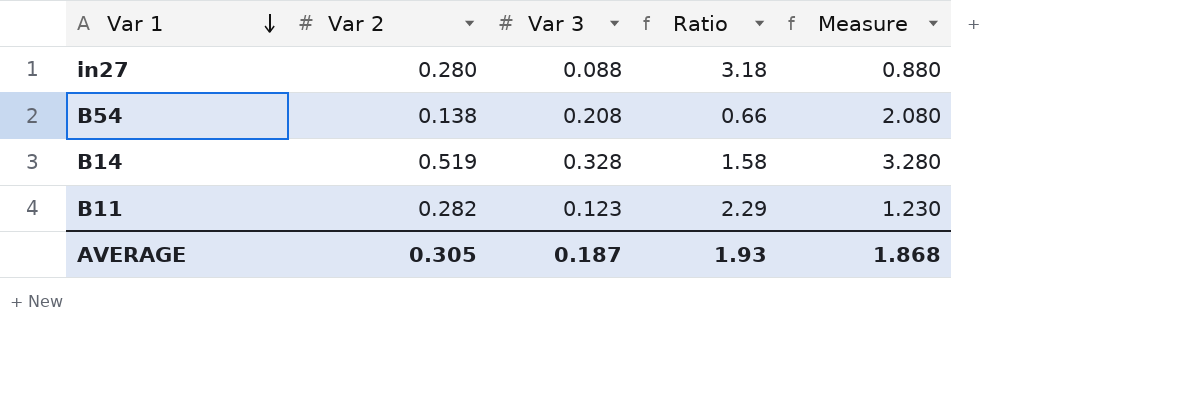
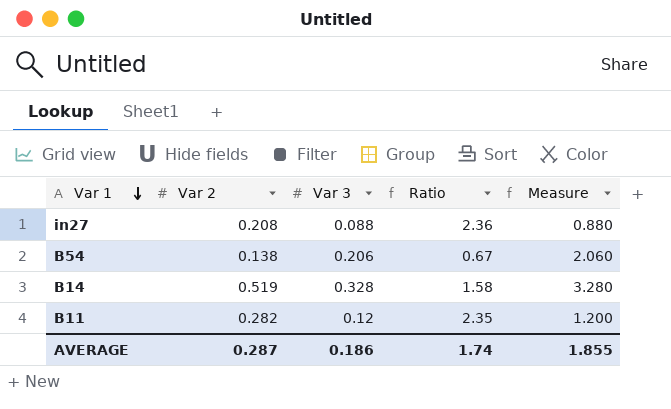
in27 | Var 2: 0.280 -> 0.208
in27 | Ratio: 3.18 -> 2.36
B54 | Var 3: 0.208 -> 0.206
B54 | Ratio: 0.66 -> 0.67
B54 | Measure: 2.080 -> 2.060
B11 | Var 3: 0.123 -> 0.12
B11 | Ratio: 2.29 -> 2.35
B11 | Measure: 1.230 -> 1.200
AVERAGE | Var 2: 0.305 -> 0.287
AVERAGE | Var 3: 0.187 -> 0.186
AVERAGE | Ratio: 1.93 -> 1.74
AVERAGE | Measure: 1.868 -> 1.855

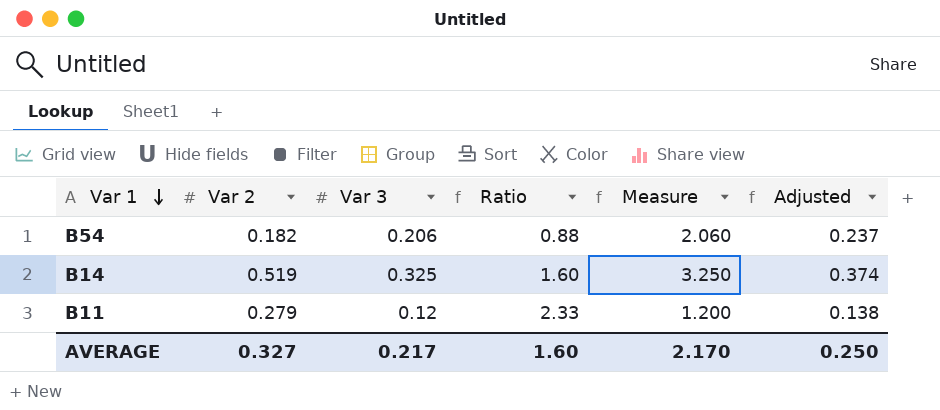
column Adjusted | formula: none -> [Var 3] * 1.15
row in27: 0.208 | 0.088 | 2.36 | 0.880 -> none
B54 | Var 2: 0.138 -> 0.182
B54 | Ratio: 0.67 -> 0.88
B14 | Var 3: 0.328 -> 0.325
B14 | Ratio: 1.58 -> 1.60
B14 | Measure: 3.280 -> 3.250
B11 | Var 2: 0.282 -> 0.279
B11 | Ratio: 2.35 -> 2.33
AVERAGE | Var 2: 0.287 -> 0.327
AVERAGE | Var 3: 0.186 -> 0.217
AVERAGE | Ratio: 1.74 -> 1.60
AVERAGE | Measure: 1.855 -> 2.170

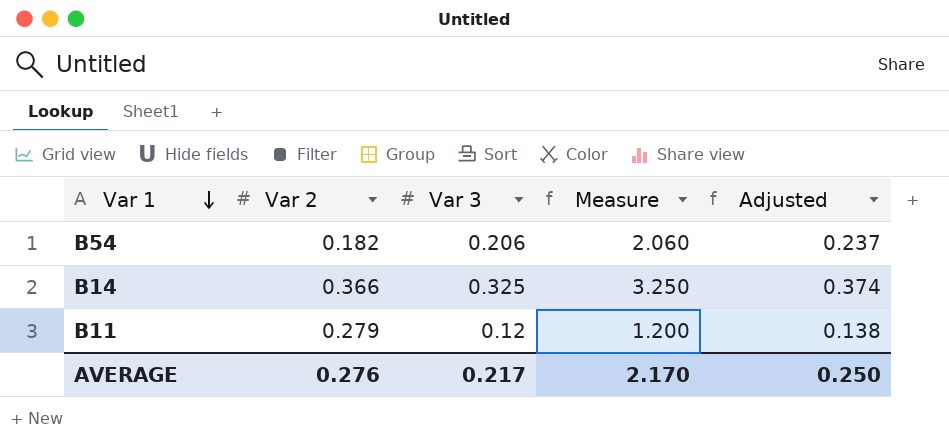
column Ratio | formula: [Var 2] / [Var 3] -> none
B14 | Var 2: 0.519 -> 0.366
AVERAGE | Var 2: 0.327 -> 0.276

